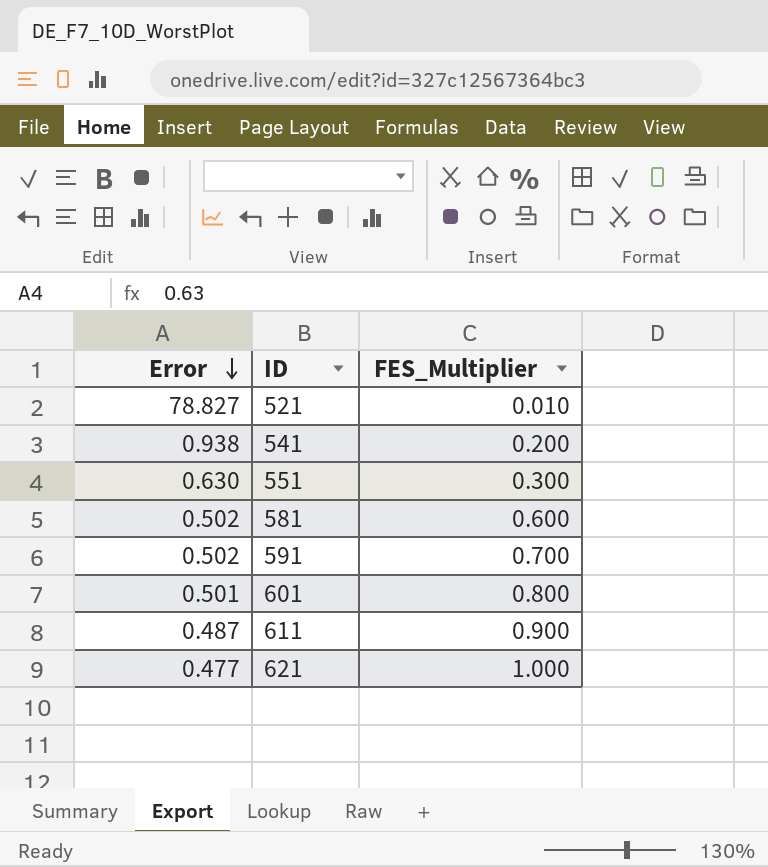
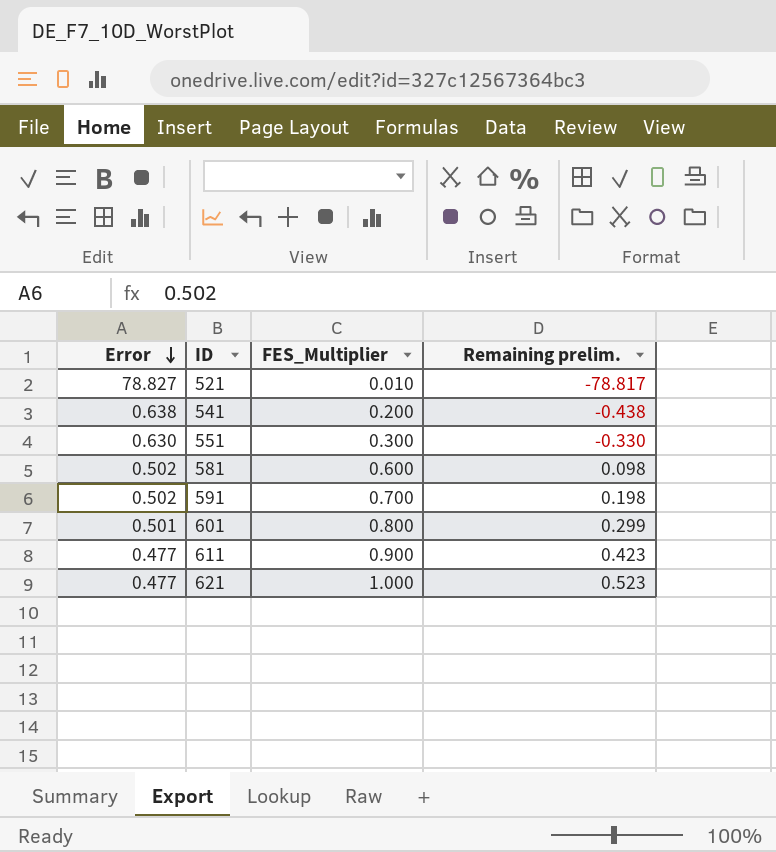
column Remaining prelim. | formula: none -> [FES_Multiplier] - [Error]
541 | Error: 0.938 -> 0.638
611 | Error: 0.487 -> 0.477

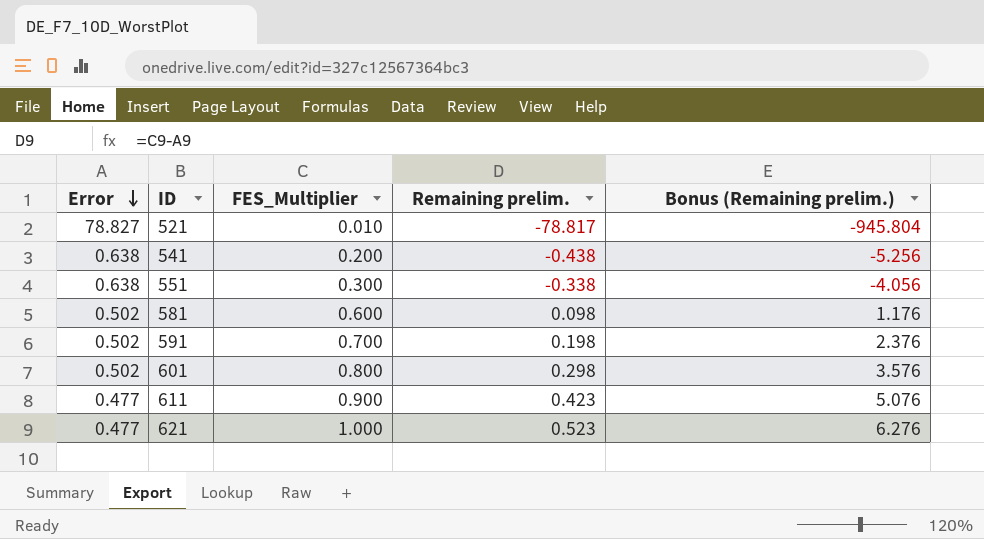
column Bonus (Remaining prelim.) | formula: none -> [Remaining prelim.] * 12
551 | Error: 0.630 -> 0.638
551 | Remaining prelim.: -0.330 -> -0.338
601 | Error: 0.501 -> 0.502
601 | Remaining prelim.: 0.299 -> 0.298

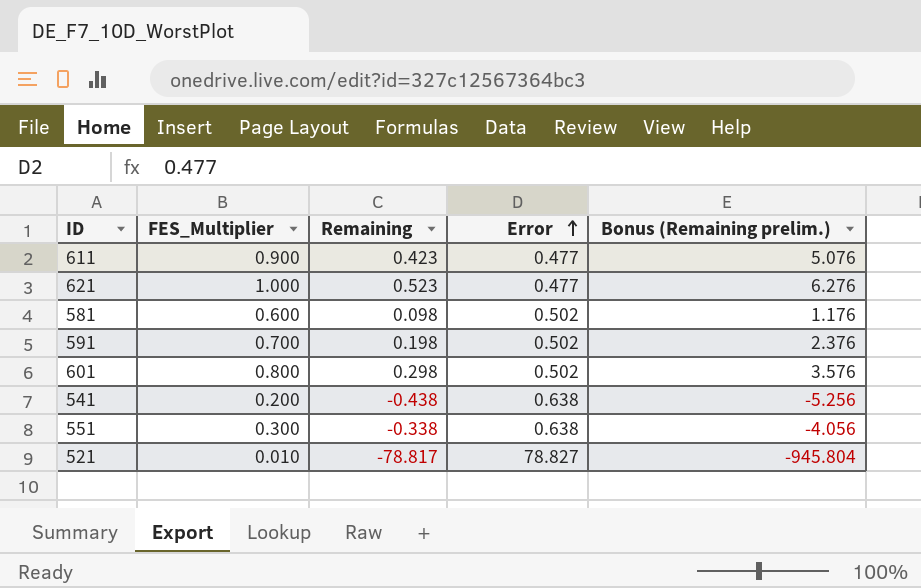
row order: Error descending -> Error ascending
column name: Remaining prelim. -> Remaining
column Error | position: 1 -> 4

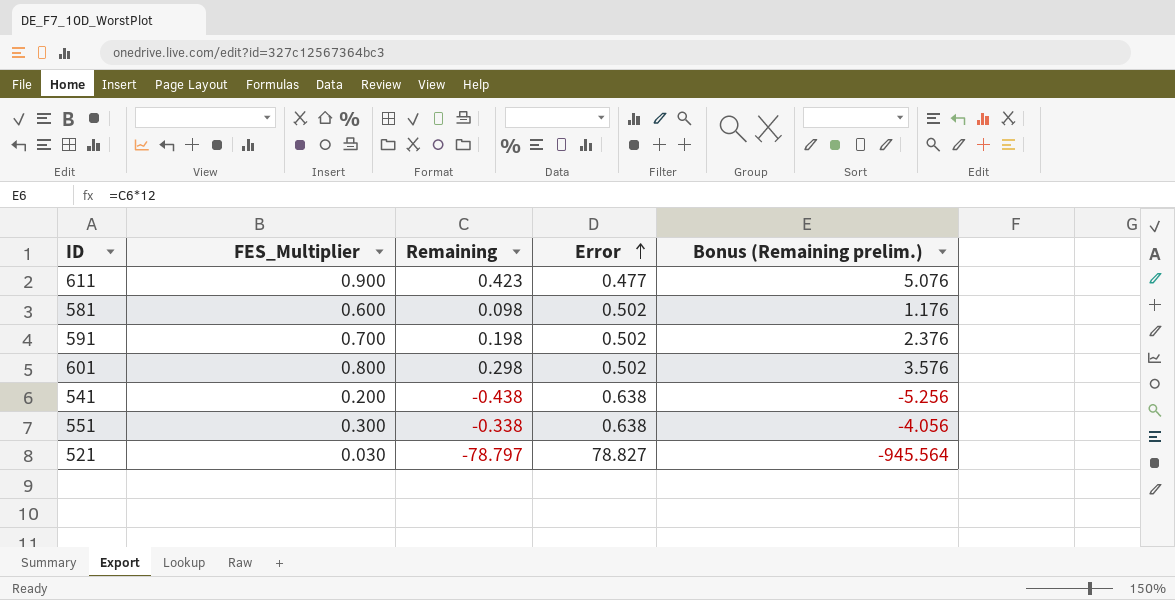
row 621: 1.000 | 0.523 | 0.477 | 6.276 -> none
521 | FES_Multiplier: 0.010 -> 0.030
521 | Remaining: -78.817 -> -78.797
521 | Bonus (Remaining prelim.): -945.804 -> -945.564

